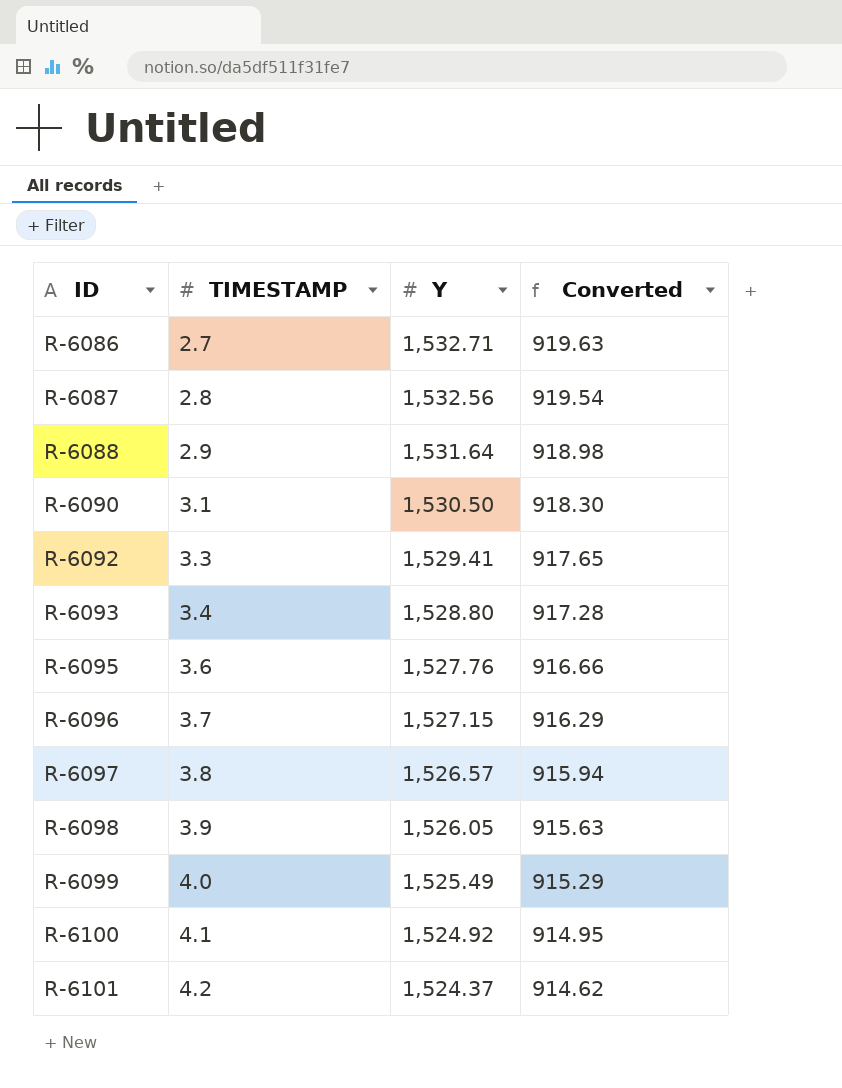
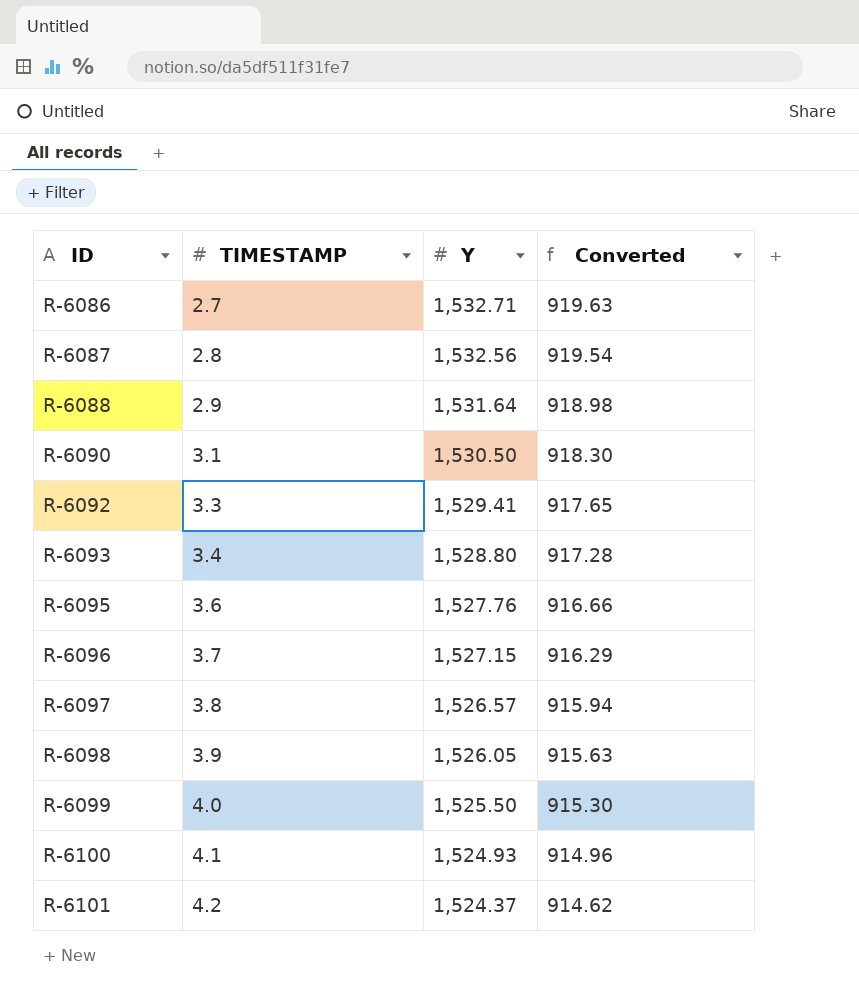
R-6099 | Y: 1,525.49 -> 1,525.50
R-6099 | Converted: 915.29 -> 915.30
R-6100 | Y: 1,524.92 -> 1,524.93
R-6100 | Converted: 914.95 -> 914.96

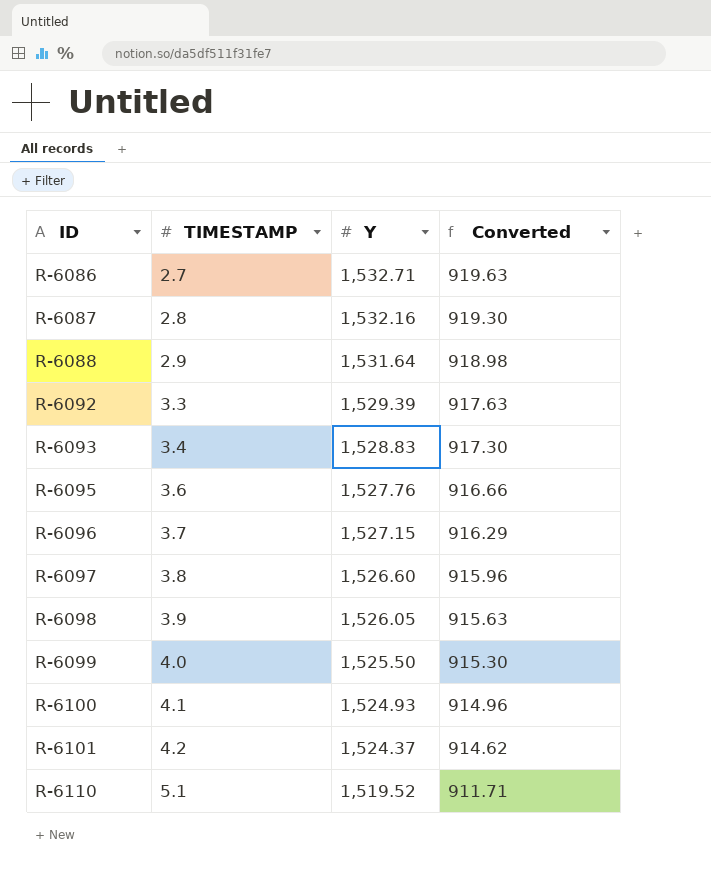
row R-6090: 3.1 | 1,530.50 | 918.30 -> none
R-6087 | Y: 1,532.56 -> 1,532.16
R-6087 | Converted: 919.54 -> 919.30
R-6092 | Y: 1,529.41 -> 1,529.39
R-6092 | Converted: 917.65 -> 917.63
R-6093 | Y: 1,528.80 -> 1,528.83
R-6093 | Converted: 917.28 -> 917.30
R-6097 | Y: 1,526.57 -> 1,526.60
R-6097 | Converted: 915.94 -> 915.96
row R-6110: none -> 5.1 | 1,519.52 | 911.71

